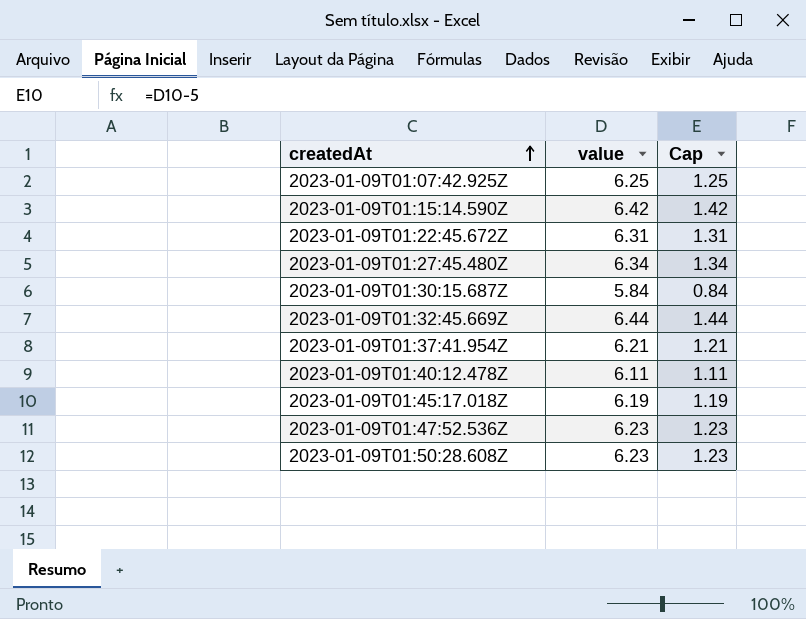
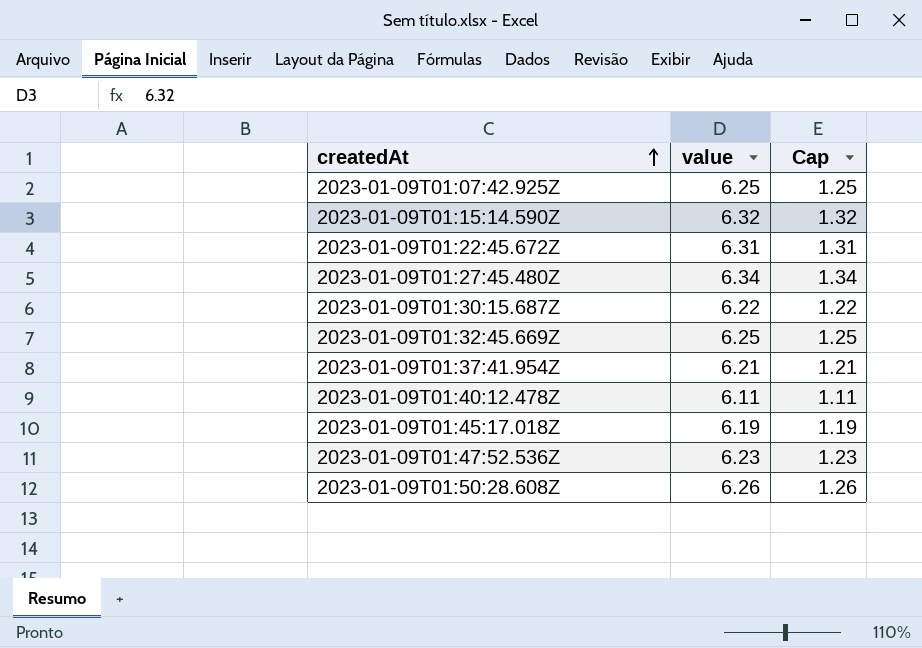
2023-01-09T01:15:14.590Z | value: 6.42 -> 6.32
2023-01-09T01:15:14.590Z | Cap: 1.42 -> 1.32
2023-01-09T01:30:15.687Z | value: 5.84 -> 6.22
2023-01-09T01:30:15.687Z | Cap: 0.84 -> 1.22
2023-01-09T01:32:45.669Z | value: 6.44 -> 6.25
2023-01-09T01:32:45.669Z | Cap: 1.44 -> 1.25
2023-01-09T01:50:28.608Z | value: 6.23 -> 6.26
2023-01-09T01:50:28.608Z | Cap: 1.23 -> 1.26

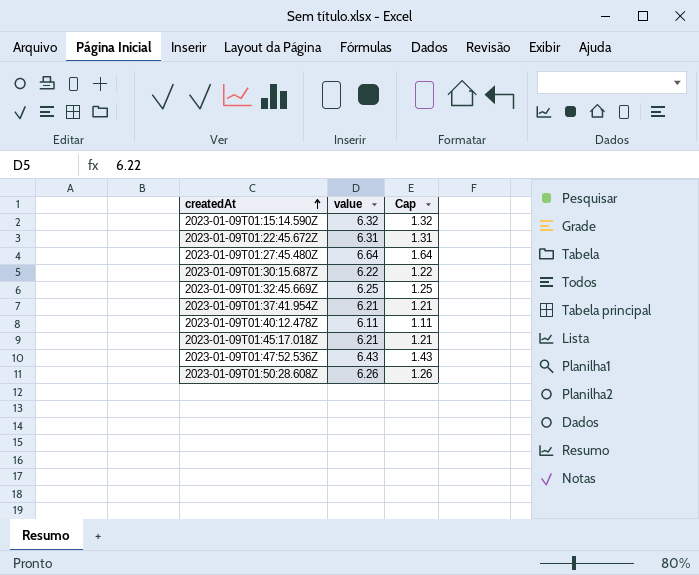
row 2023-01-09T01:07:42.925Z: 6.25 | 1.25 -> none
2023-01-09T01:27:45.480Z | value: 6.34 -> 6.64
2023-01-09T01:27:45.480Z | Cap: 1.34 -> 1.64
2023-01-09T01:45:17.018Z | value: 6.19 -> 6.21
2023-01-09T01:45:17.018Z | Cap: 1.19 -> 1.21
2023-01-09T01:47:52.536Z | value: 6.23 -> 6.43
2023-01-09T01:47:52.536Z | Cap: 1.23 -> 1.43

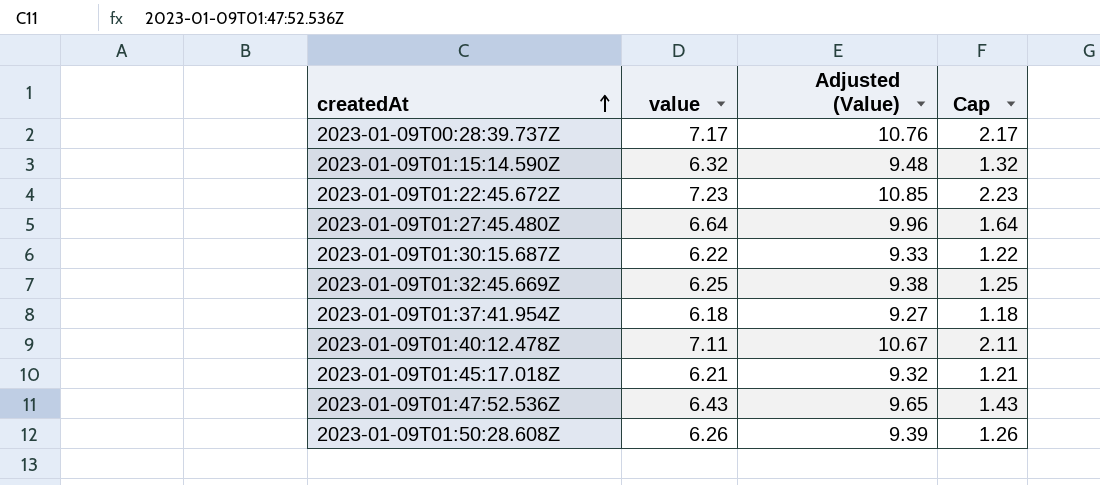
column Adjusted (Value) | formula: none -> [value] * 1.5
row 2023-01-09T00:28:39.737Z: none -> 7.17 | 10.76 | 2.17
2023-01-09T01:22:45.672Z | value: 6.31 -> 7.23
2023-01-09T01:22:45.672Z | Cap: 1.31 -> 2.23
2023-01-09T01:37:41.954Z | value: 6.21 -> 6.18
2023-01-09T01:37:41.954Z | Cap: 1.21 -> 1.18
2023-01-09T01:40:12.478Z | value: 6.11 -> 7.11
2023-01-09T01:40:12.478Z | Cap: 1.11 -> 2.11

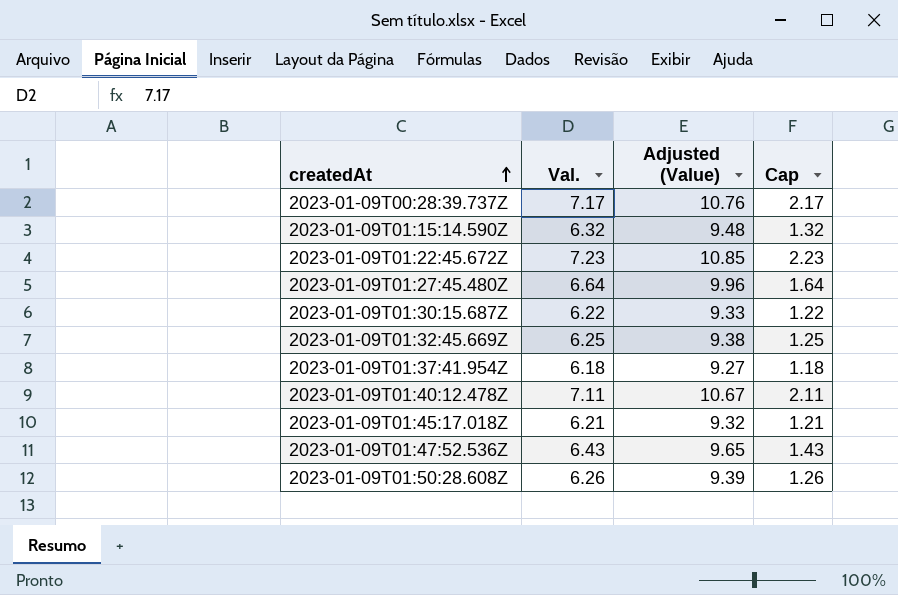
column name: value -> Val.

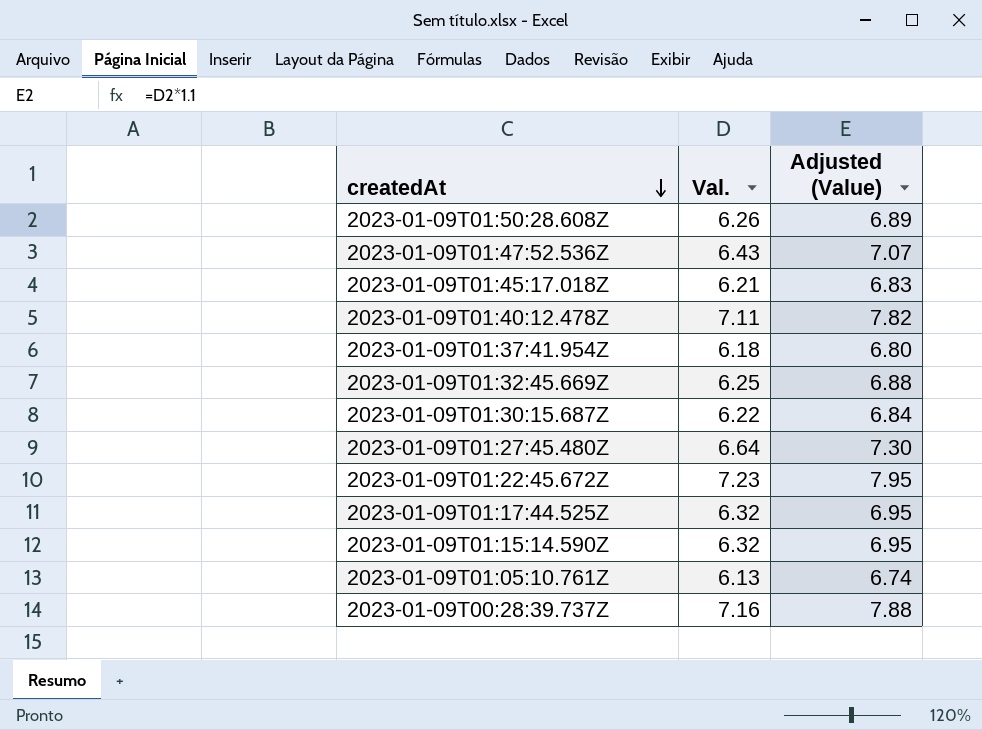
row order: createdAt ascending -> createdAt descending
column Cap | formula: [Val.] - 5 -> none
column Adjusted (Value) | formula: [Val.] * 1.5 -> [Val.] * 1.1
row 2023-01-09T01:17:44.525Z: none -> 6.32 | 6.95
row 2023-01-09T01:05:10.761Z: none -> 6.13 | 6.74
2023-01-09T00:28:39.737Z | Val.: 7.17 -> 7.16

